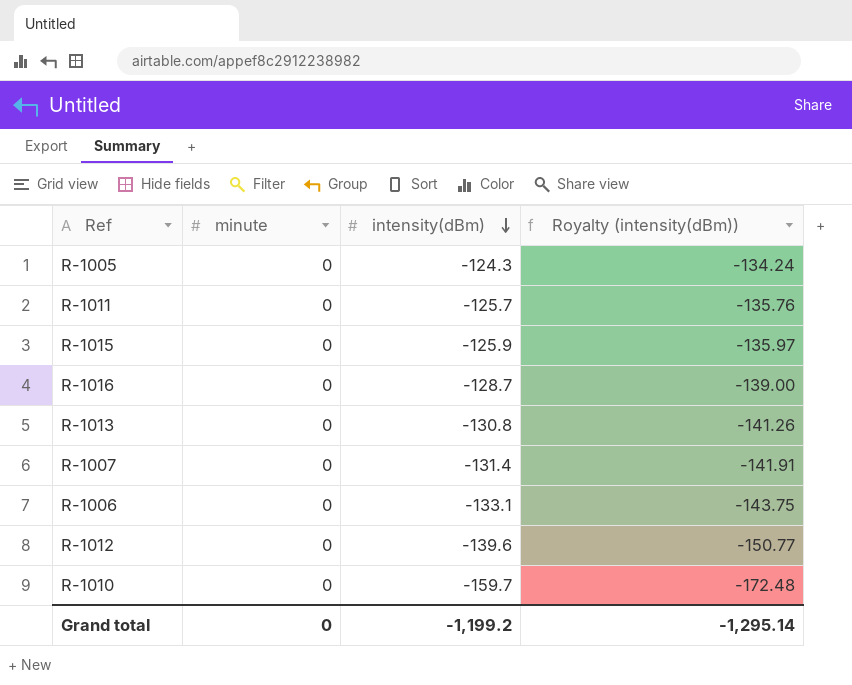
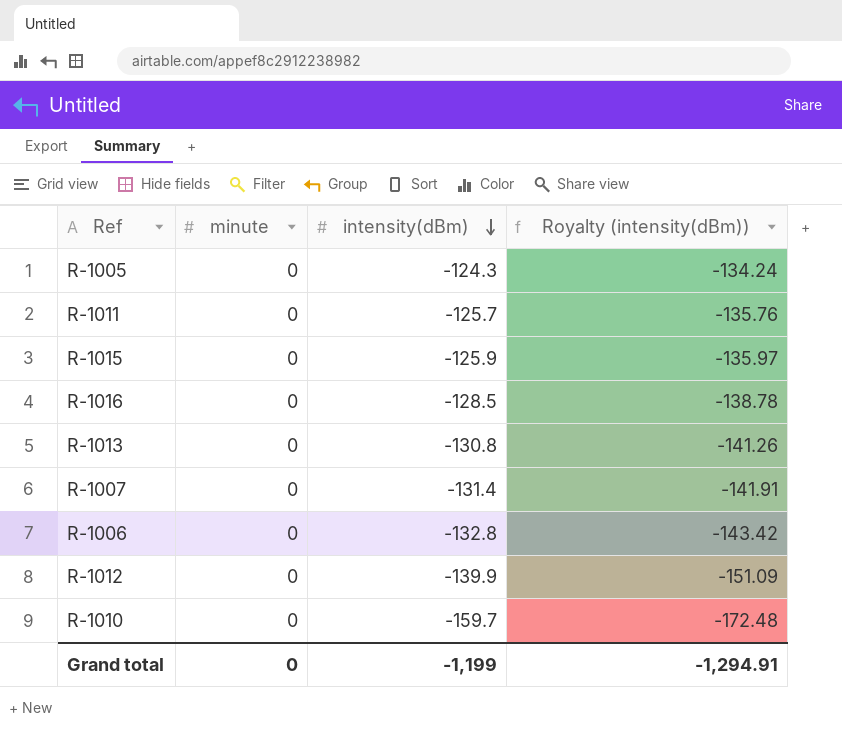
R-1016 | intensity(dBm): -128.7 -> -128.5
R-1016 | Royalty (intensity(dBm)): -139.00 -> -138.78
R-1006 | intensity(dBm): -133.1 -> -132.8
R-1006 | Royalty (intensity(dBm)): -143.75 -> -143.42
R-1012 | intensity(dBm): -139.6 -> -139.9
R-1012 | Royalty (intensity(dBm)): -150.77 -> -151.09
Grand total | intensity(dBm): -1,199.2 -> -1,199
Grand total | Royalty (intensity(dBm)): -1,295.14 -> -1,294.91

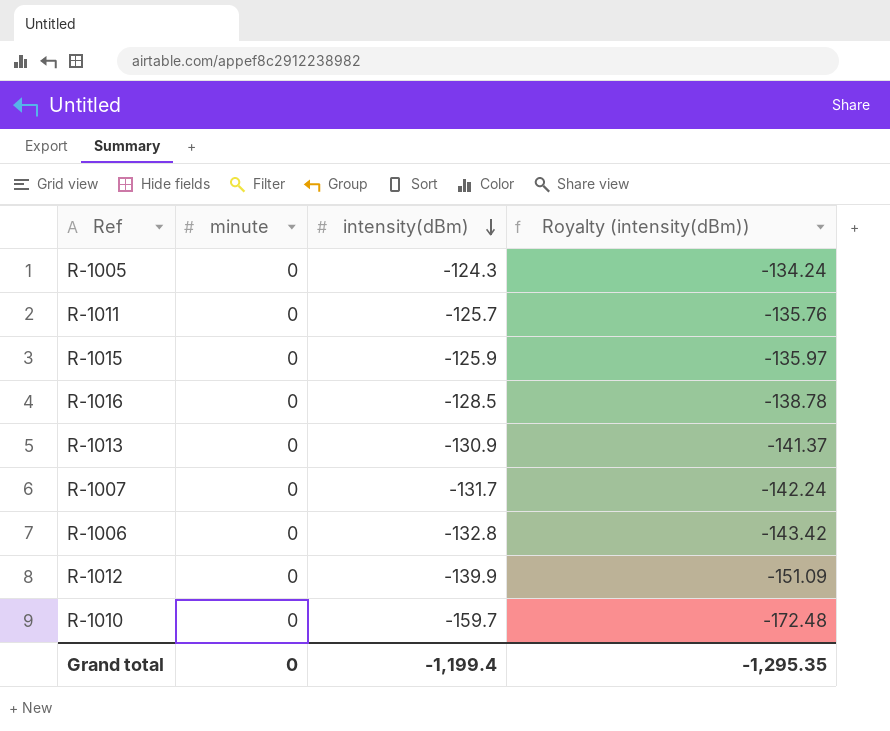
R-1013 | intensity(dBm): -130.8 -> -130.9
R-1013 | Royalty (intensity(dBm)): -141.26 -> -141.37
R-1007 | intensity(dBm): -131.4 -> -131.7
R-1007 | Royalty (intensity(dBm)): -141.91 -> -142.24
Grand total | intensity(dBm): -1,199 -> -1,199.4
Grand total | Royalty (intensity(dBm)): -1,294.91 -> -1,295.35

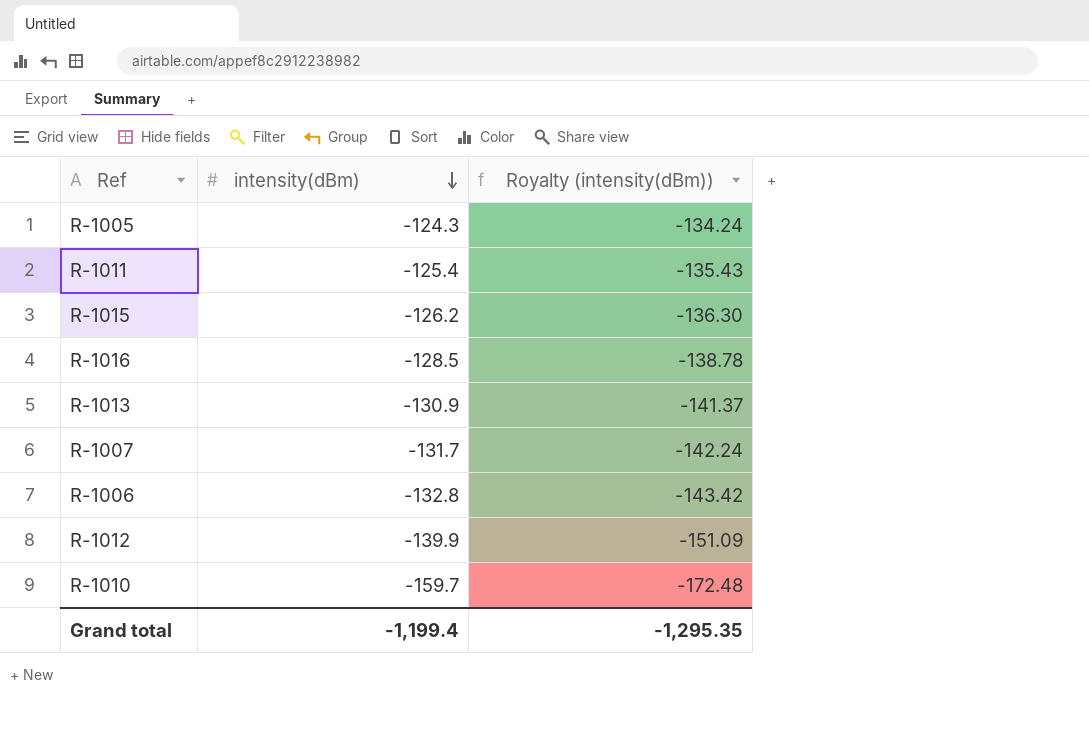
column minute | position: 2 -> none
R-1011 | intensity(dBm): -125.7 -> -125.4
R-1011 | Royalty (intensity(dBm)): -135.76 -> -135.43
R-1015 | intensity(dBm): -125.9 -> -126.2
R-1015 | Royalty (intensity(dBm)): -135.97 -> -136.30

